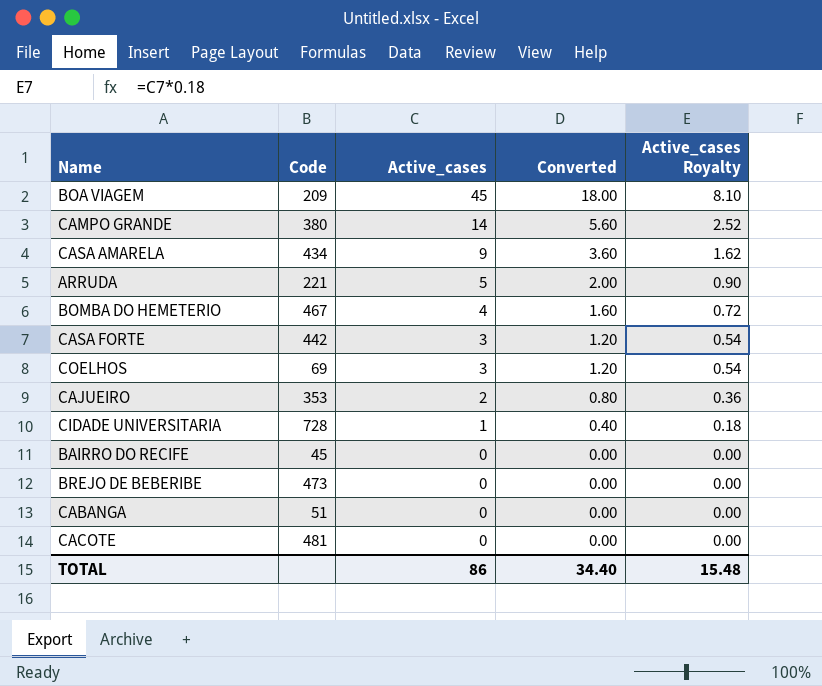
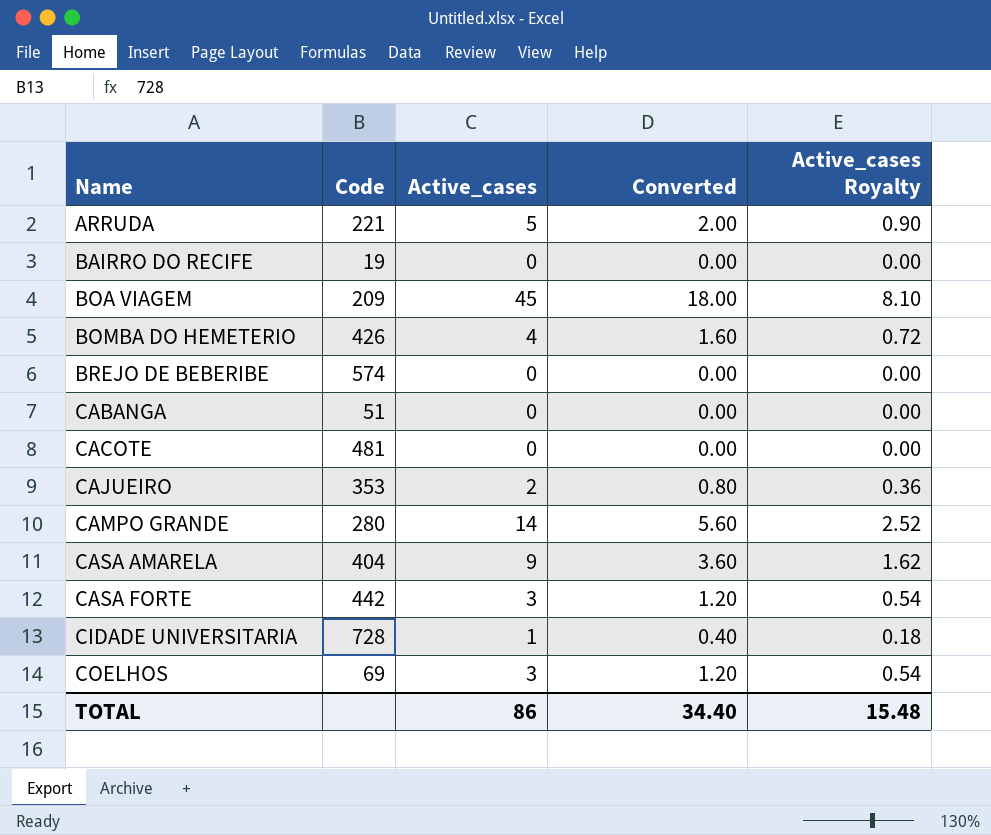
row order: Active_cases descending -> Name ascending
BAIRRO DO RECIFE | Code: 45 -> 19
BOMBA DO HEMETERIO | Code: 467 -> 426
BREJO DE BEBERIBE | Code: 473 -> 574
CAMPO GRANDE | Code: 380 -> 280
CASA AMARELA | Code: 434 -> 404

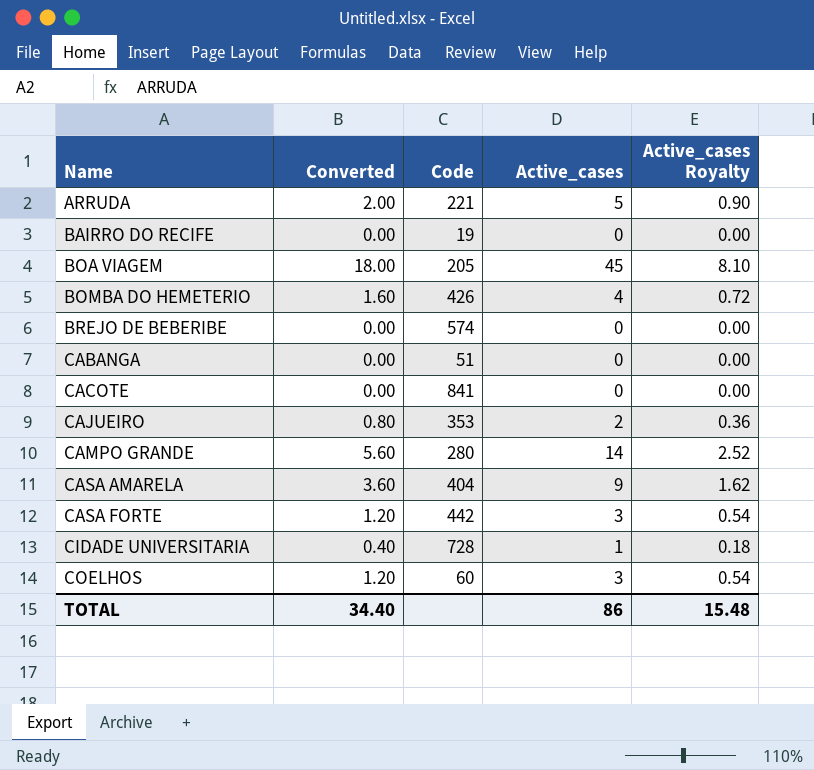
column Converted | position: 4 -> 2
BOA VIAGEM | Code: 209 -> 205
CACOTE | Code: 481 -> 841
COELHOS | Code: 69 -> 60

